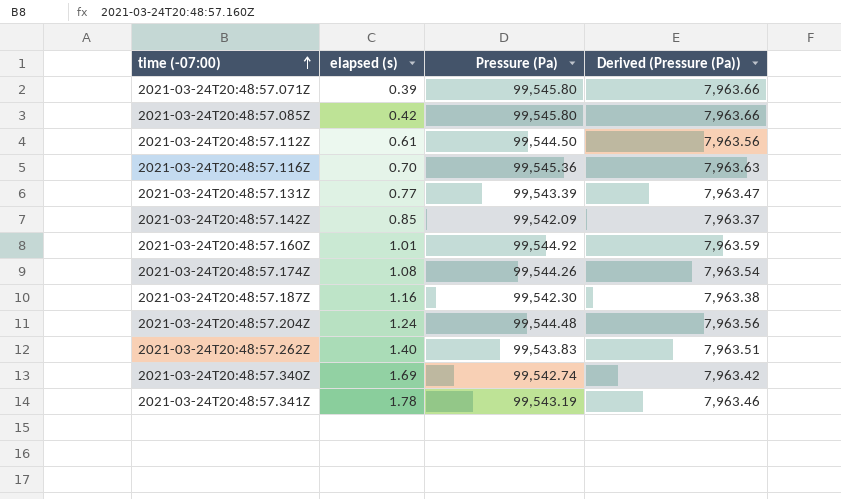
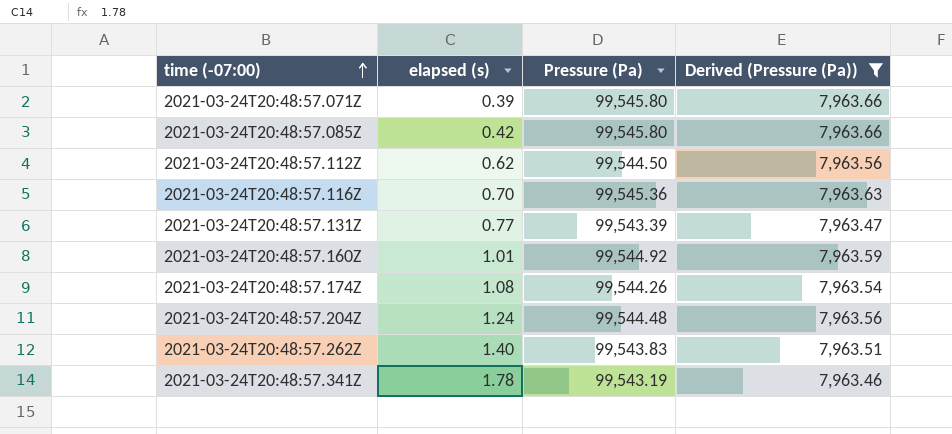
filter: none -> Derived (Pressure (Pa)) >= 7,963.46
2021-03-24T20:48:57.112Z | elapsed (s): 0.61 -> 0.62

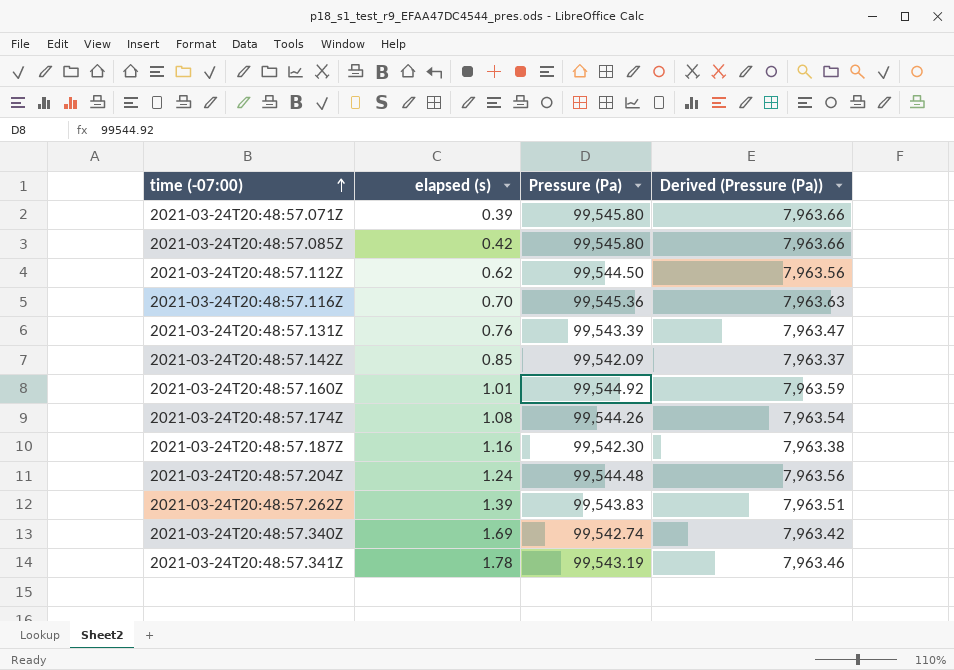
filter: Derived (Pressure (Pa)) >= 7,963.46 -> none
2021-03-24T20:48:57.131Z | elapsed (s): 0.77 -> 0.76
2021-03-24T20:48:57.262Z | elapsed (s): 1.40 -> 1.39

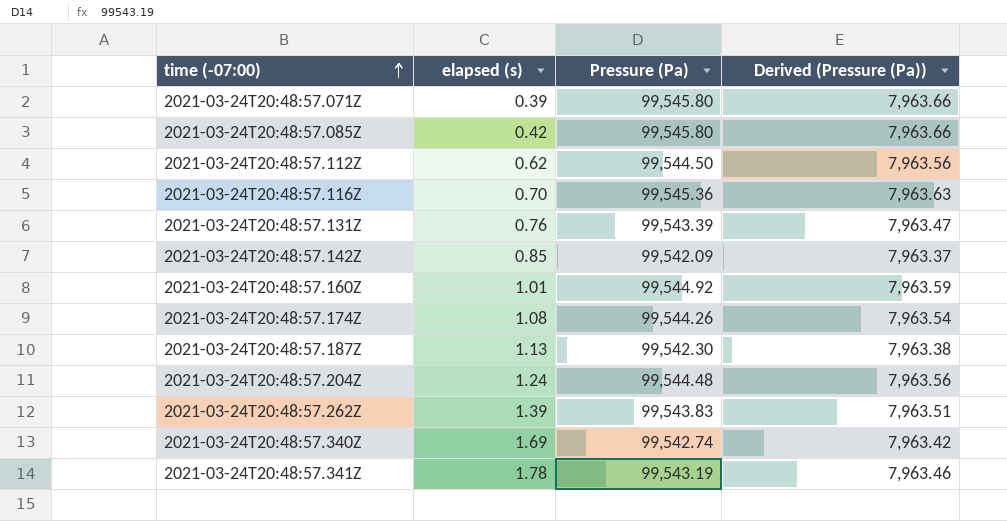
2021-03-24T20:48:57.187Z | elapsed (s): 1.16 -> 1.13

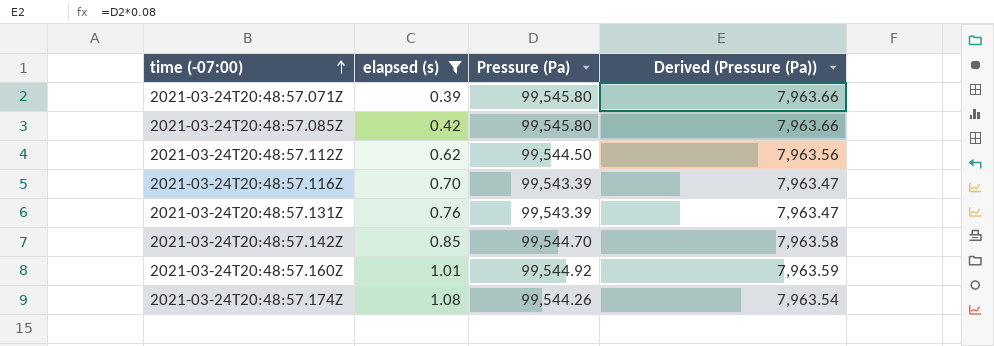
filter: none -> elapsed (s) <= 1.08
2021-03-24T20:48:57.116Z | Pressure (Pa): 99,545.36 -> 99,543.39
2021-03-24T20:48:57.116Z | Derived (Pressure (Pa)): 7,963.63 -> 7,963.47
2021-03-24T20:48:57.142Z | Pressure (Pa): 99,542.09 -> 99,544.70
2021-03-24T20:48:57.142Z | Derived (Pressure (Pa)): 7,963.37 -> 7,963.58

